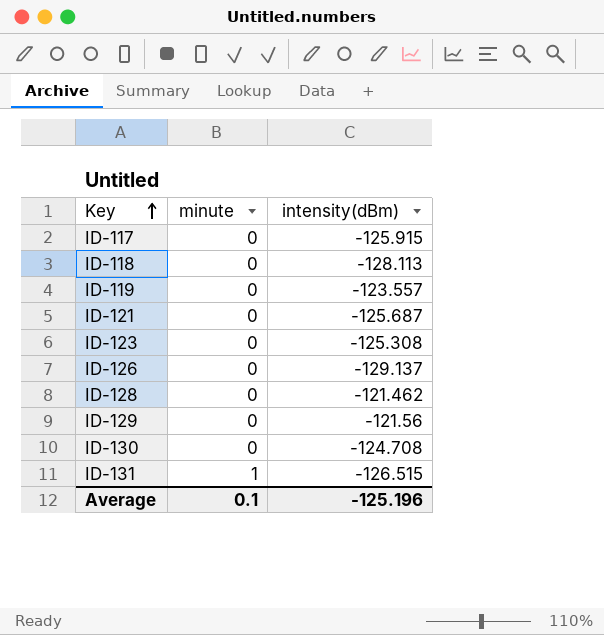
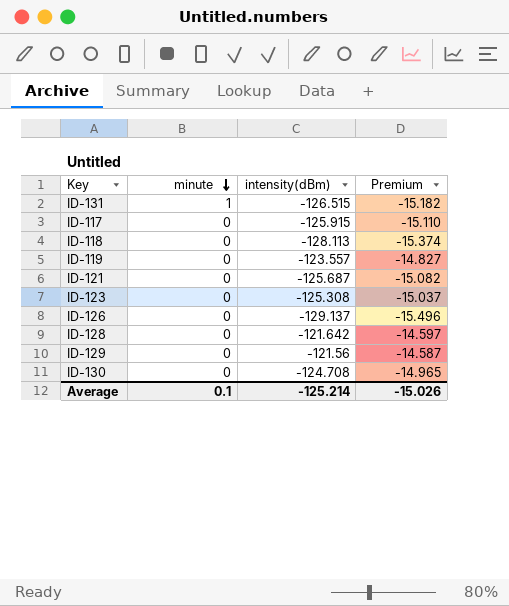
row order: Key ascending -> minute descending
column Premium | formula: none -> [intensity(dBm)] * 0.12
ID-128 | intensity(dBm): -121.462 -> -121.642
Average | intensity(dBm): -125.196 -> -125.214

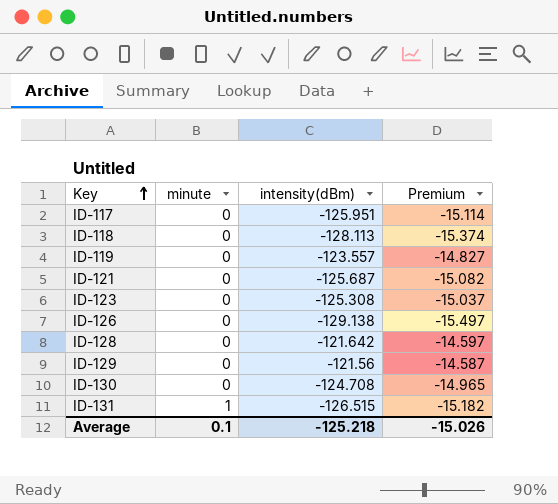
row order: minute descending -> Key ascending
ID-117 | intensity(dBm): -125.915 -> -125.951
ID-117 | Premium: -15.110 -> -15.114
ID-126 | intensity(dBm): -129.137 -> -129.138
ID-126 | Premium: -15.496 -> -15.497
Average | intensity(dBm): -125.214 -> -125.218

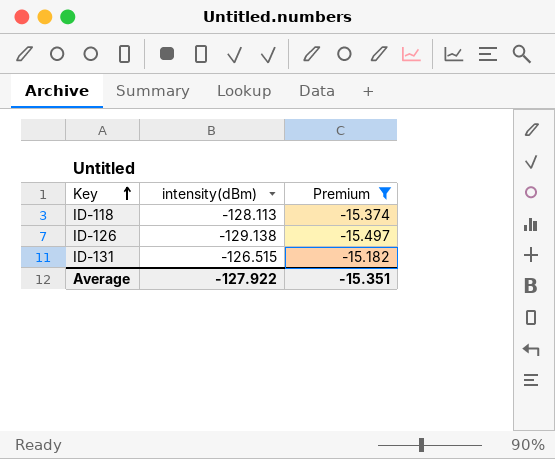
filter: none -> Premium <= -15.182
column minute | position: 2 -> none
Average | intensity(dBm): -125.218 -> -127.922
Average | Premium: -15.026 -> -15.351

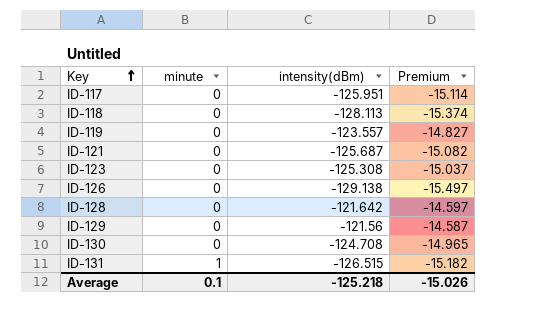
filter: Premium <= -15.182 -> none
column minute | position: none -> 2
Average | intensity(dBm): -127.922 -> -125.218
Average | Premium: -15.351 -> -15.026

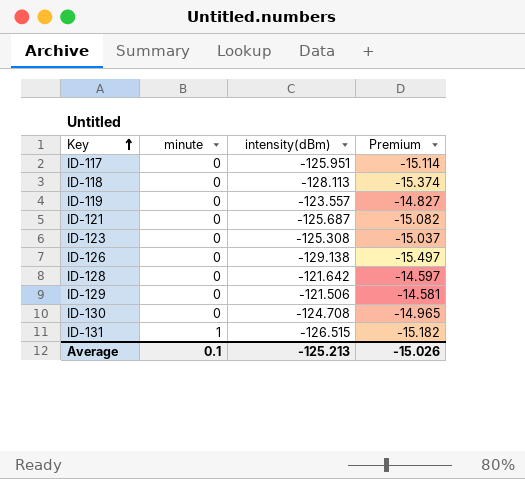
ID-129 | intensity(dBm): -121.56 -> -121.506
ID-129 | Premium: -14.587 -> -14.581
Average | intensity(dBm): -125.218 -> -125.213

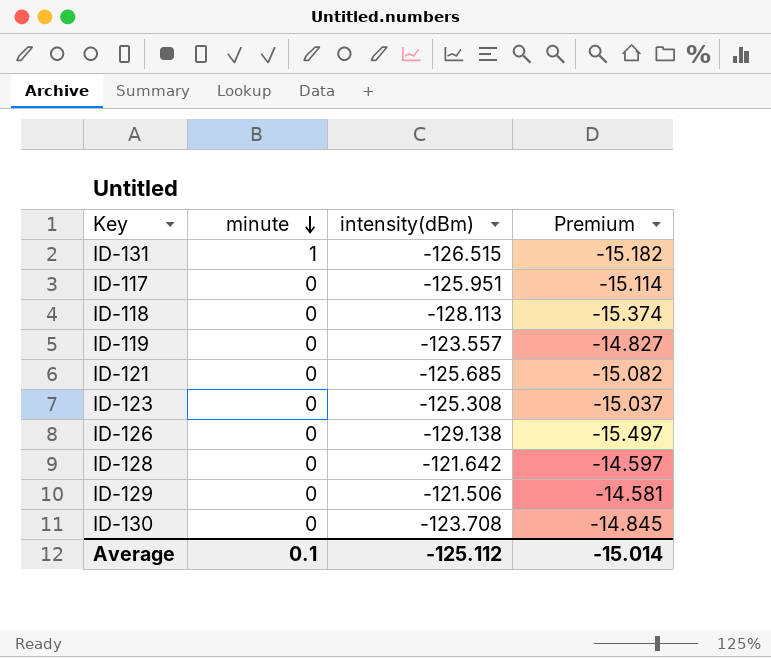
row order: Key ascending -> minute descending
ID-121 | intensity(dBm): -125.687 -> -125.685
ID-130 | intensity(dBm): -124.708 -> -123.708
ID-130 | Premium: -14.965 -> -14.845
Average | intensity(dBm): -125.213 -> -125.112
Average | Premium: -15.026 -> -15.014

